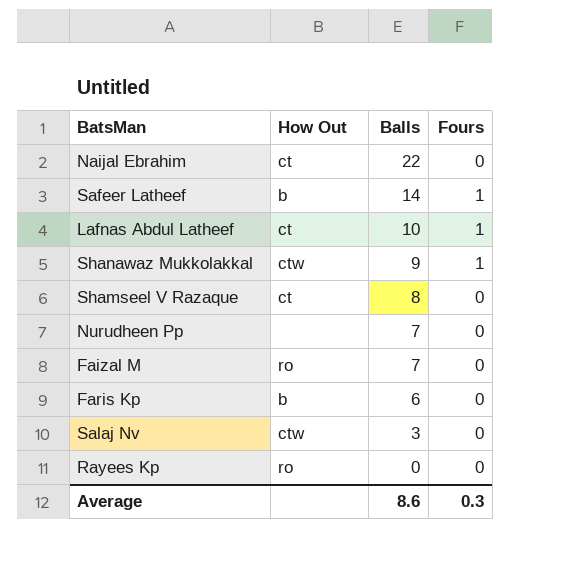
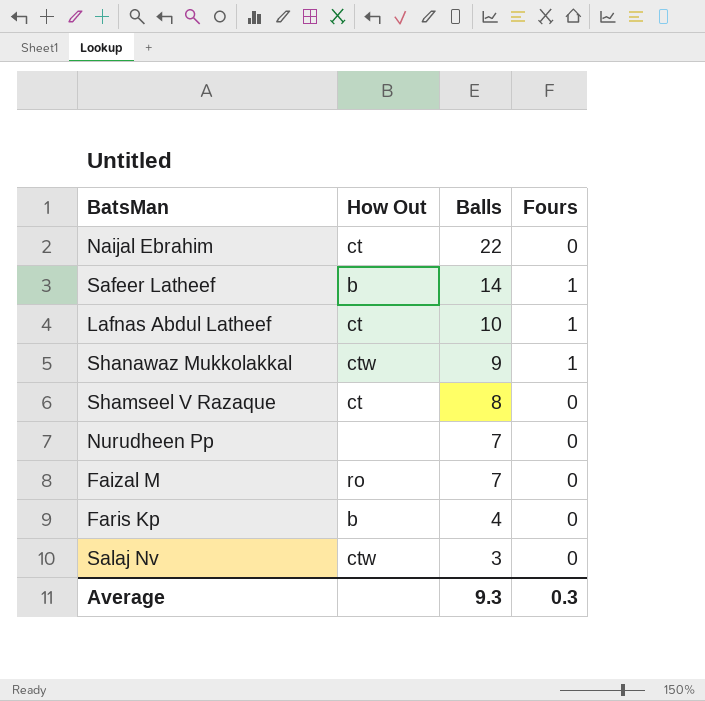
row Rayees Kp: ro | 0 | 0 -> none
Faris Kp | Balls: 6 -> 4
Average | Balls: 8.6 -> 9.3

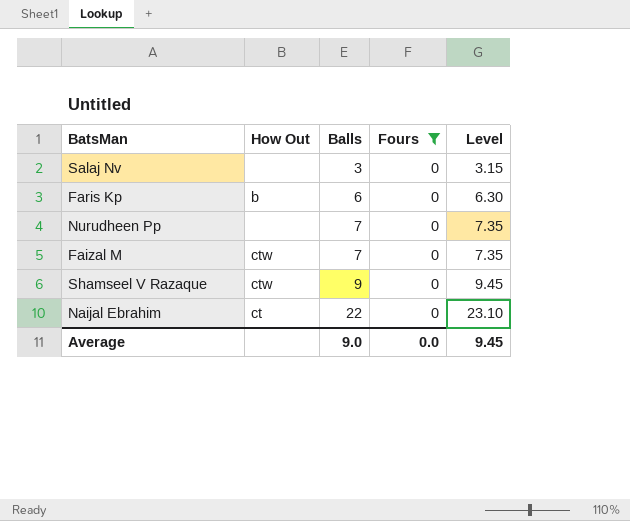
filter: none -> Fours = 0
row order: Balls descending -> Balls ascending
column Level | formula: none -> [Balls] * 1.05
Salaj Nv | How Out: ctw -> none
Faris Kp | Balls: 4 -> 6
Faizal M | How Out: ro -> ctw
Shamseel V Razaque | How Out: ct -> ctw
Shamseel V Razaque | Balls: 8 -> 9
Average | Balls: 9.3 -> 9.0
Average | Fours: 0.3 -> 0.0

